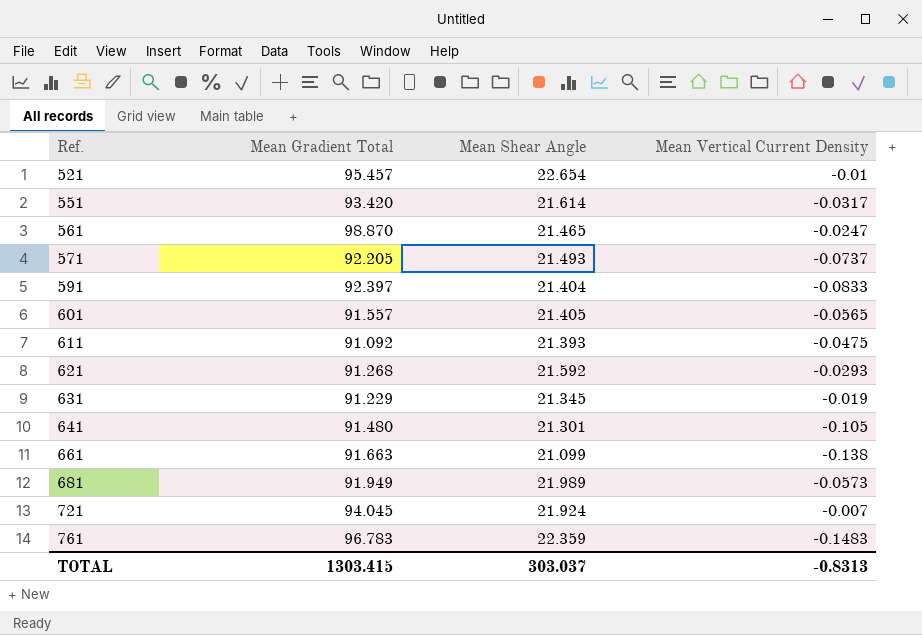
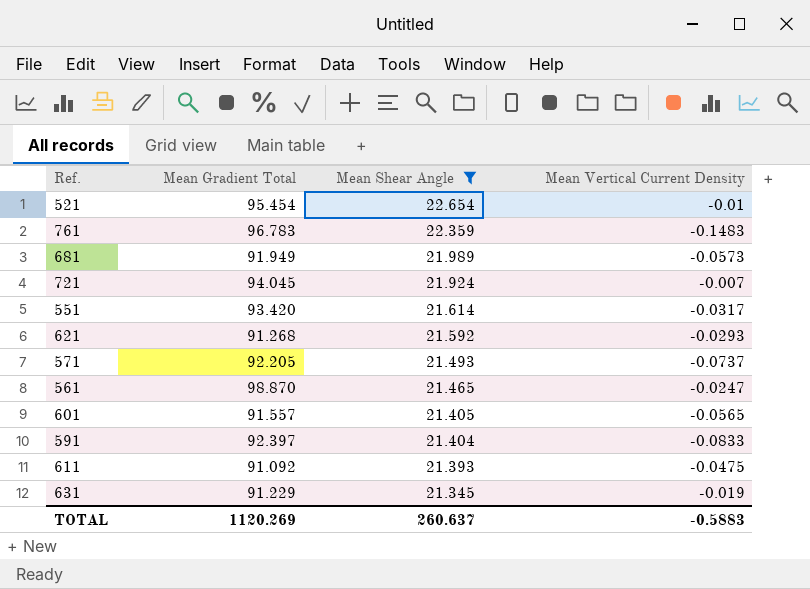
filter: none -> Mean Shear Angle >= 21.345
row order: Ref. ascending -> Mean Shear Angle descending
521 | Mean Gradient Total: 95.457 -> 95.454
TOTAL | Mean Gradient Total: 1303.415 -> 1120.269
TOTAL | Mean Shear Angle: 303.037 -> 260.637
TOTAL | Mean Vertical Current Density: -0.8313 -> -0.5883

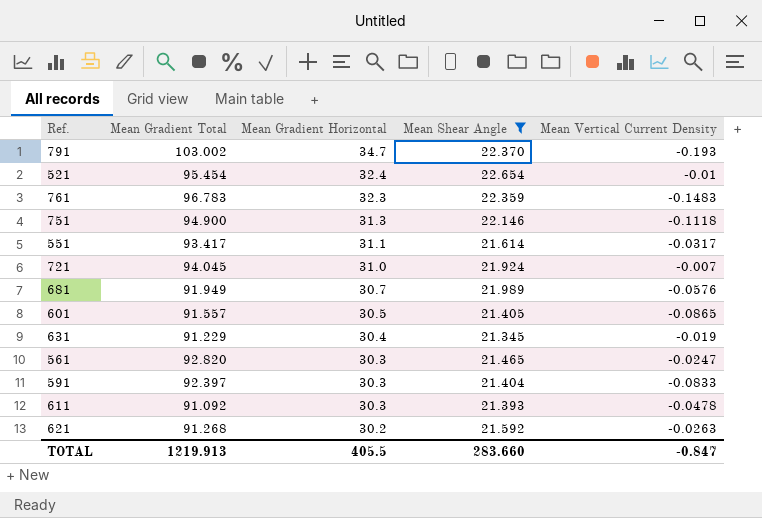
row order: Mean Shear Angle descending -> Mean Gradient Horizontal descending
column Mean Gradient Horizontal | position: none -> 3
row 571: 92.205 | 21.493 | -0.0737 -> none
row 791: none -> 103.002 | 34.7 | 22.370 | -0.193
row 751: none -> 94.900 | 31.3 | 22.146 | -0.1118
551 | Mean Gradient Total: 93.420 -> 93.417
681 | Mean Vertical Current Density: -0.0573 -> -0.0576
601 | Mean Vertical Current Density: -0.0565 -> -0.0865
561 | Mean Gradient Total: 98.870 -> 92.820
611 | Mean Vertical Current Density: -0.0475 -> -0.0478
621 | Mean Vertical Current Density: -0.0293 -> -0.0263
TOTAL | Mean Gradient Total: 1120.269 -> 1219.913
TOTAL | Mean Shear Angle: 260.637 -> 283.660
TOTAL | Mean Vertical Current Density: -0.5883 -> -0.847

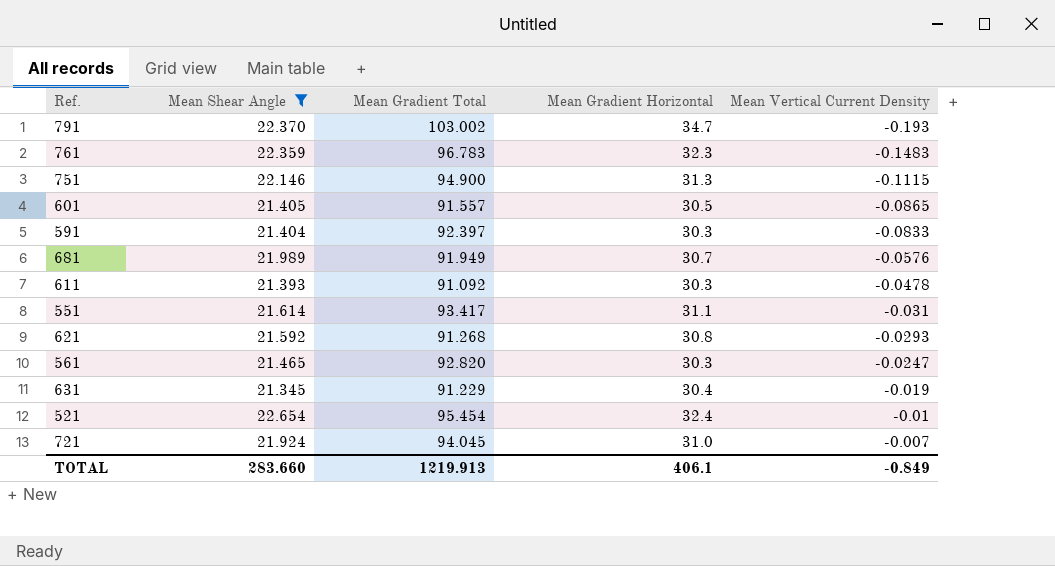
row order: Mean Gradient Horizontal descending -> Mean Vertical Current Density ascending
column Mean Shear Angle | position: 4 -> 2
751 | Mean Vertical Current Density: -0.1118 -> -0.1115
551 | Mean Vertical Current Density: -0.0317 -> -0.031
621 | Mean Gradient Horizontal: 30.2 -> 30.8
621 | Mean Vertical Current Density: -0.0263 -> -0.0293
TOTAL | Mean Gradient Horizontal: 405.5 -> 406.1
TOTAL | Mean Vertical Current Density: -0.847 -> -0.849

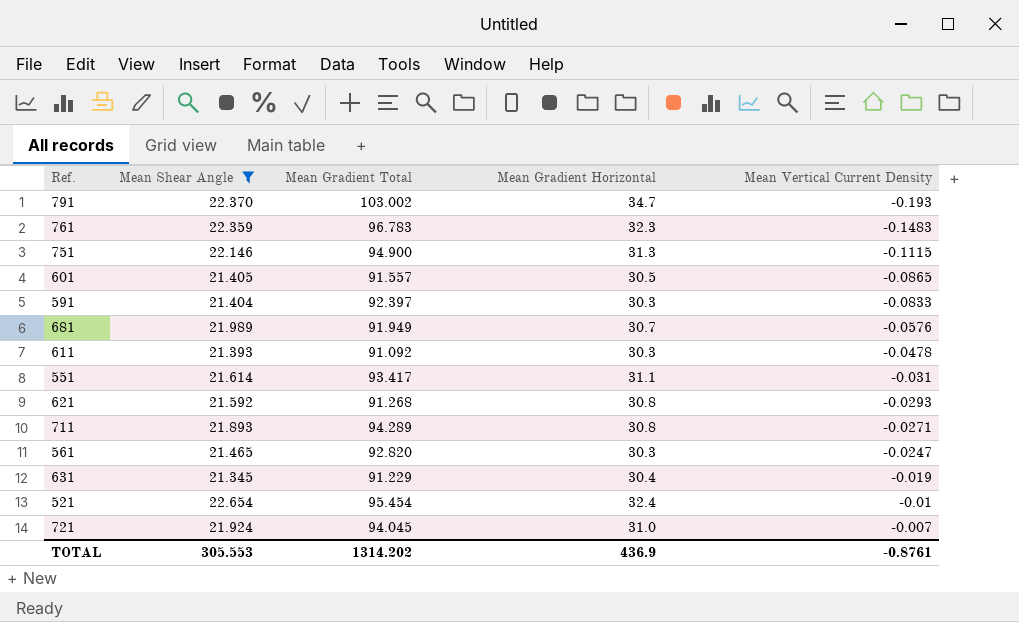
row 711: none -> 21.893 | 94.289 | 30.8 | -0.0271
TOTAL | Mean Shear Angle: 283.660 -> 305.553
TOTAL | Mean Gradient Total: 1219.913 -> 1314.202
TOTAL | Mean Gradient Horizontal: 406.1 -> 436.9
TOTAL | Mean Vertical Current Density: -0.849 -> -0.8761

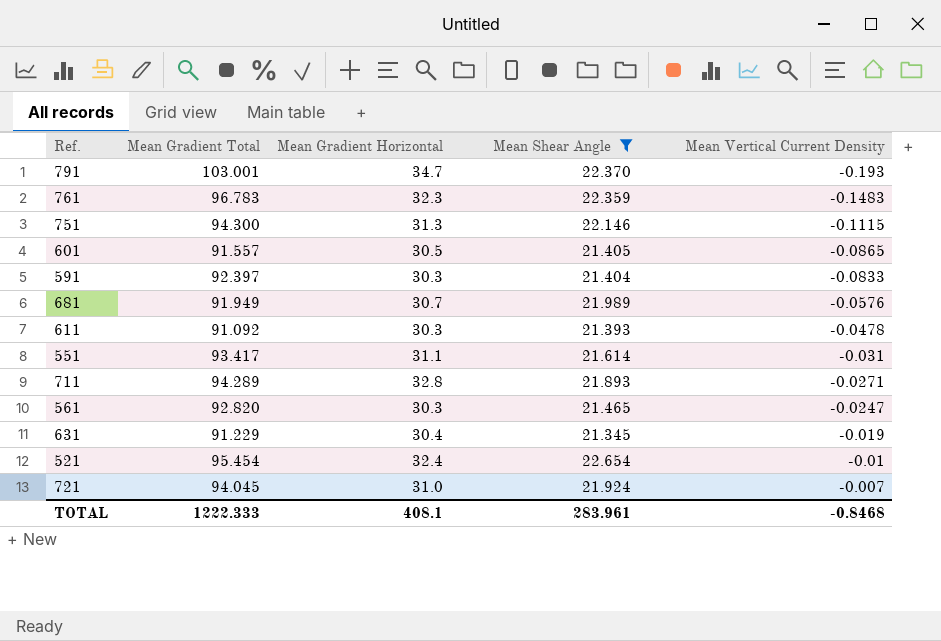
column Mean Shear Angle | position: 2 -> 4
row 621: 21.592 | 91.268 | 30.8 | -0.0293 -> none
791 | Mean Gradient Total: 103.002 -> 103.001
751 | Mean Gradient Total: 94.900 -> 94.300
711 | Mean Gradient Horizontal: 30.8 -> 32.8
TOTAL | Mean Gradient Total: 1314.202 -> 1222.333
TOTAL | Mean Gradient Horizontal: 436.9 -> 408.1
TOTAL | Mean Shear Angle: 305.553 -> 283.961
TOTAL | Mean Vertical Current Density: -0.8761 -> -0.8468

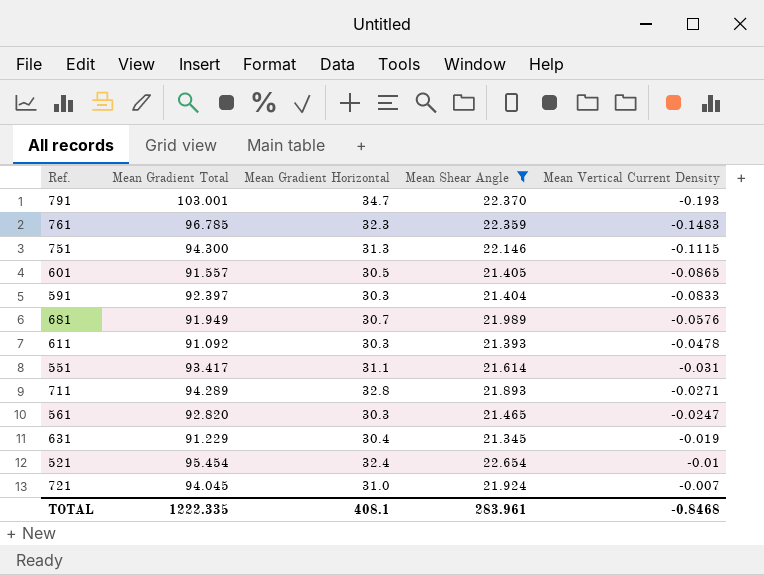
761 | Mean Gradient Total: 96.783 -> 96.785
TOTAL | Mean Gradient Total: 1222.333 -> 1222.335

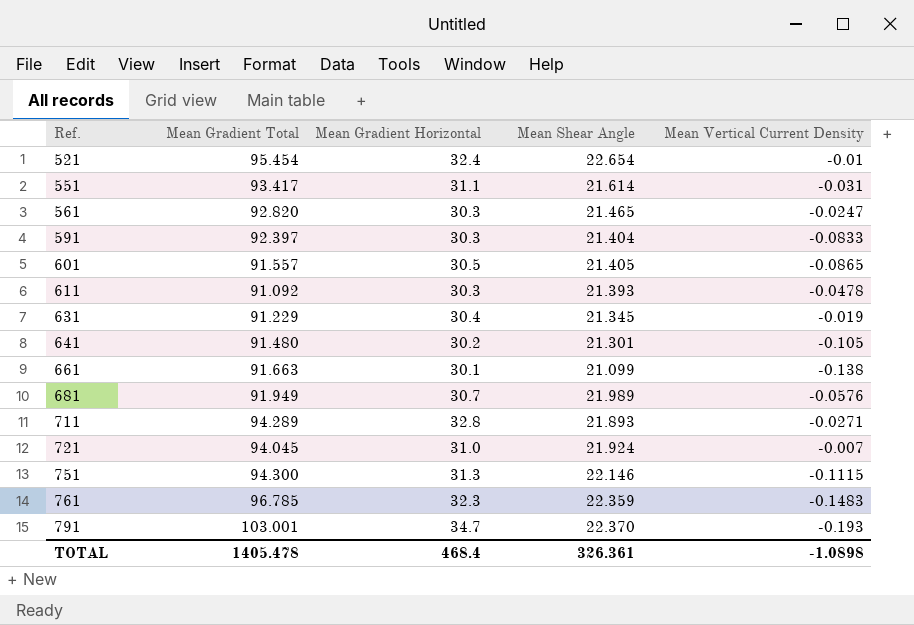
filter: Mean Shear Angle >= 21.345 -> none
row order: Mean Vertical Current Density ascending -> Ref. ascending
TOTAL | Mean Gradient Total: 1222.335 -> 1405.478
TOTAL | Mean Gradient Horizontal: 408.1 -> 468.4
TOTAL | Mean Shear Angle: 283.961 -> 326.361
TOTAL | Mean Vertical Current Density: -0.8468 -> -1.0898

